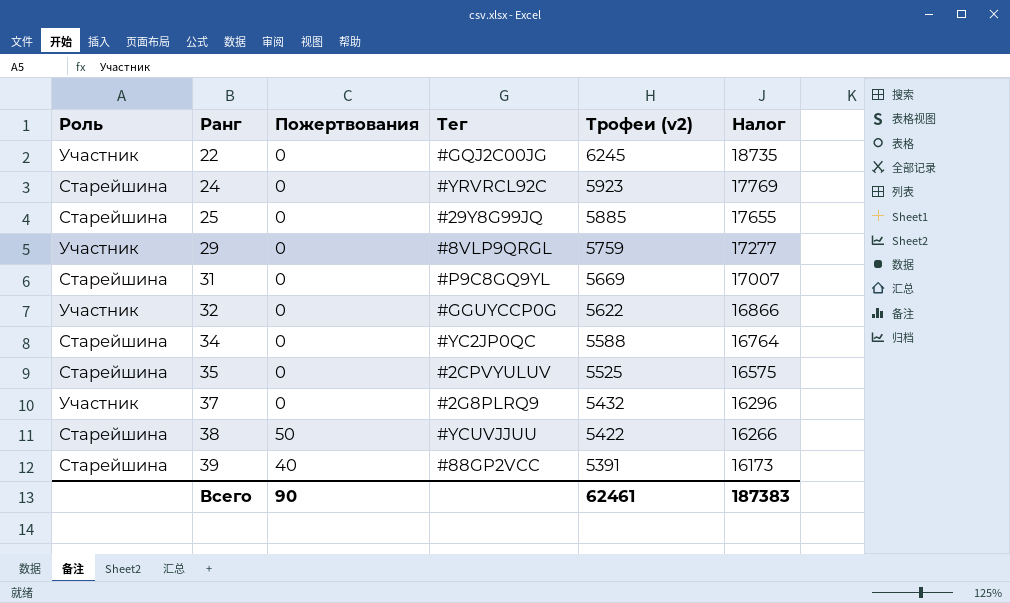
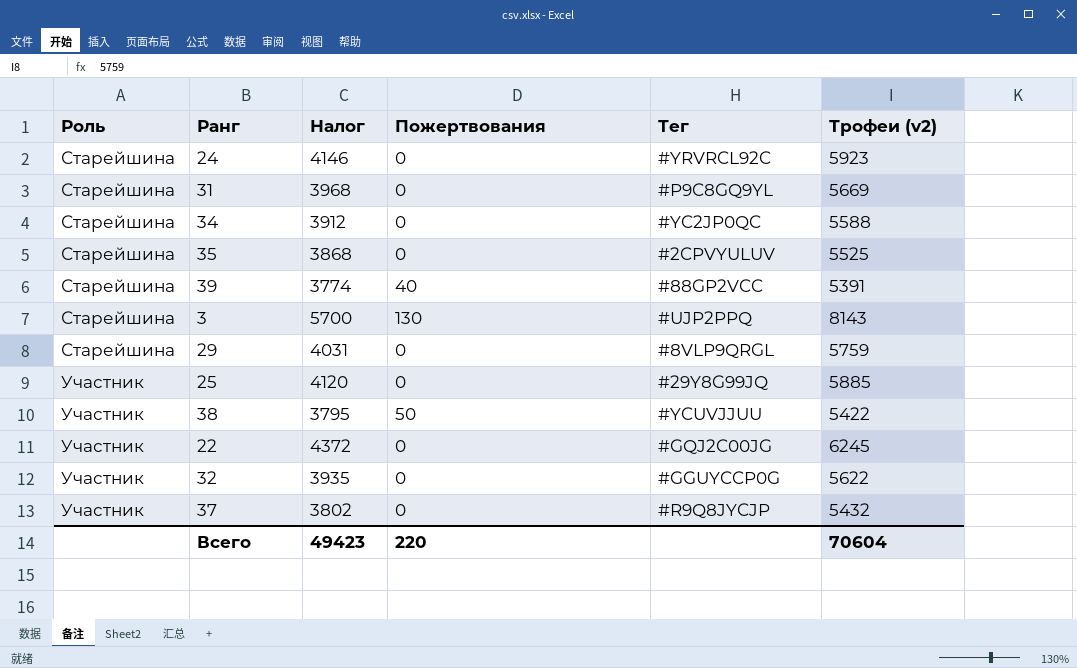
row order: Ранг ascending -> Роль ascending
column Налог | formula: [Трофеи (v2)] * 3 -> [Трофеи (v2)] * 0,7
column Налог | position: 6 -> 3
row 3: none -> Старейшина | 5700 | 130 | #UJP2PPQ | 8143
29 | Роль: Участник -> Старейшина
25 | Роль: Старейшина -> Участник
38 | Роль: Старейшина -> Участник
37 | Тег: #2G8PLRQ9 -> #R9Q8JYCJP
Всего | Налог: 187383 -> 49423
Всего | Пожертвования: 90 -> 220
Всего | Трофеи (v2): 62461 -> 70604

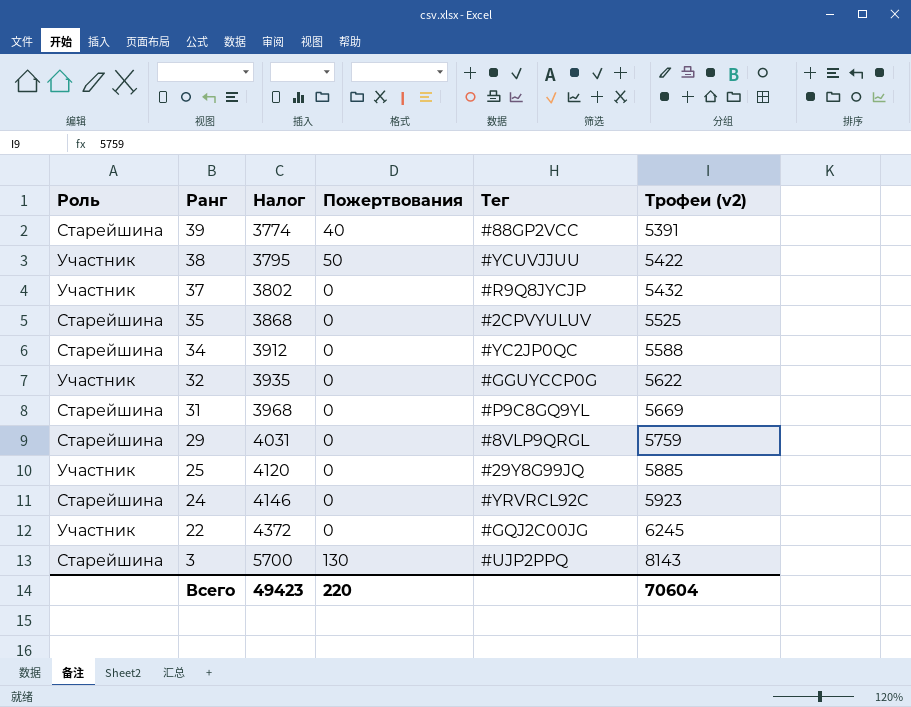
row order: Роль ascending -> Ранг descending

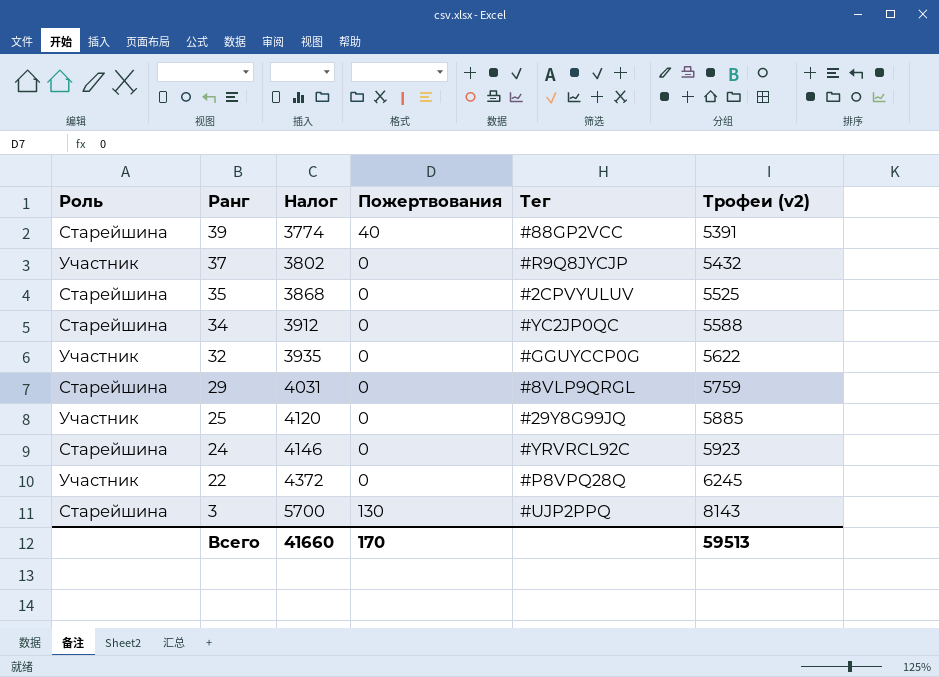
row 38: Участник | 3795 | 50 | #YCUVJJUU | 5422 -> none
row 31: Старейшина | 3968 | 0 | #P9C8GQ9YL | 5669 -> none
22 | Тег: #GQJ2C00JG -> #P8VPQ28Q
Всего | Налог: 49423 -> 41660
Всего | Пожертвования: 220 -> 170
Всего | Трофеи (v2): 70604 -> 59513

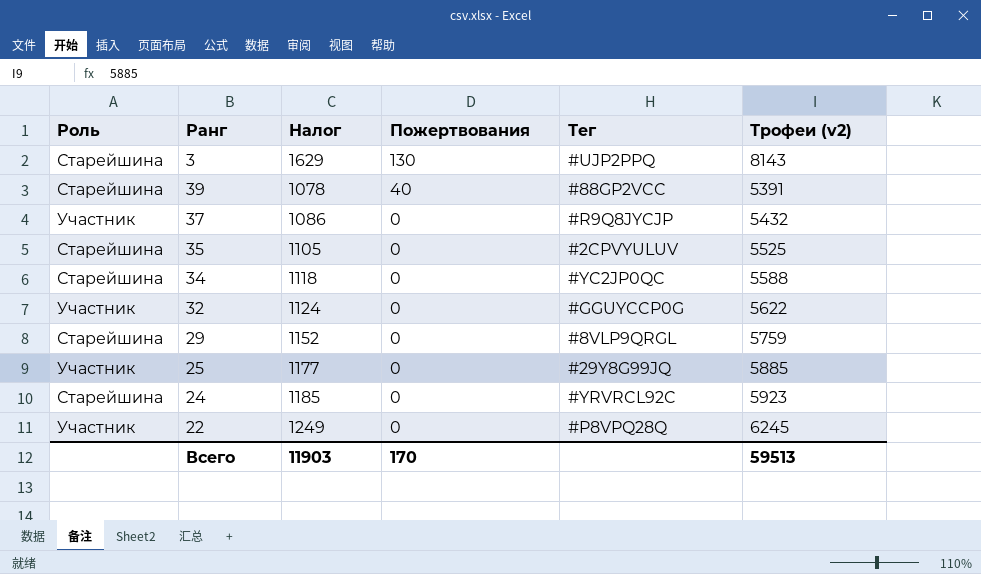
row order: Ранг descending -> Пожертвования descending
column Налог | formula: [Трофеи (v2)] * 0,7 -> [Трофеи (v2)] * 0,2
Всего | Налог: 41660 -> 11903

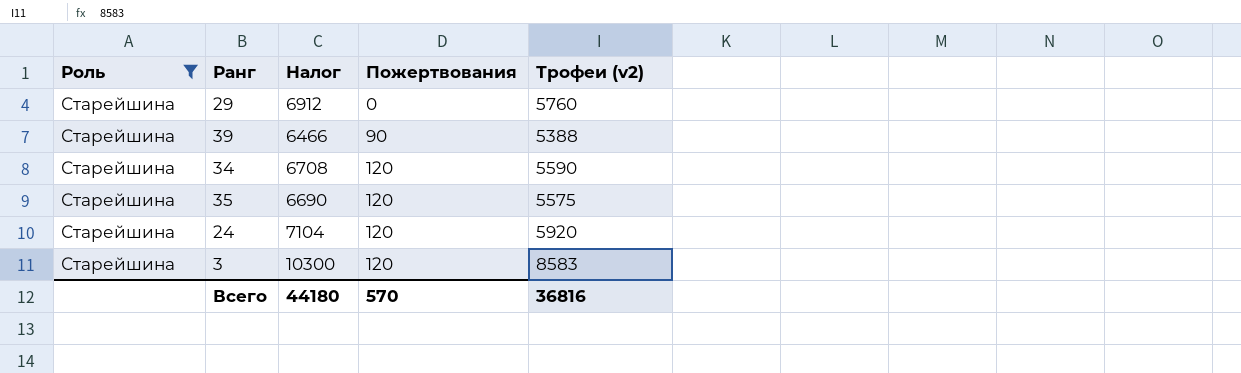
filter: none -> Роль = Старейшина
row order: Пожертвования descending -> Пожертвования ascending
column Тег | position: 5 -> none
column Налог | formula: [Трофеи (v2)] * 0,2 -> [Трофеи (v2)] * 1,2
29 | Трофеи (v2): 5759 -> 5760
39 | Пожертвования: 40 -> 90
39 | Трофеи (v2): 5391 -> 5388
34 | Пожертвования: 0 -> 120
34 | Трофеи (v2): 5588 -> 5590
35 | Пожертвования: 0 -> 120
35 | Трофеи (v2): 5525 -> 5575
24 | Пожертвования: 0 -> 120
24 | Трофеи (v2): 5923 -> 5920
3 | Пожертвования: 130 -> 120
3 | Трофеи (v2): 8143 -> 8583
Всего | Налог: 11903 -> 44180
Всего | Пожертвования: 170 -> 570
Всего | Трофеи (v2): 59513 -> 36816

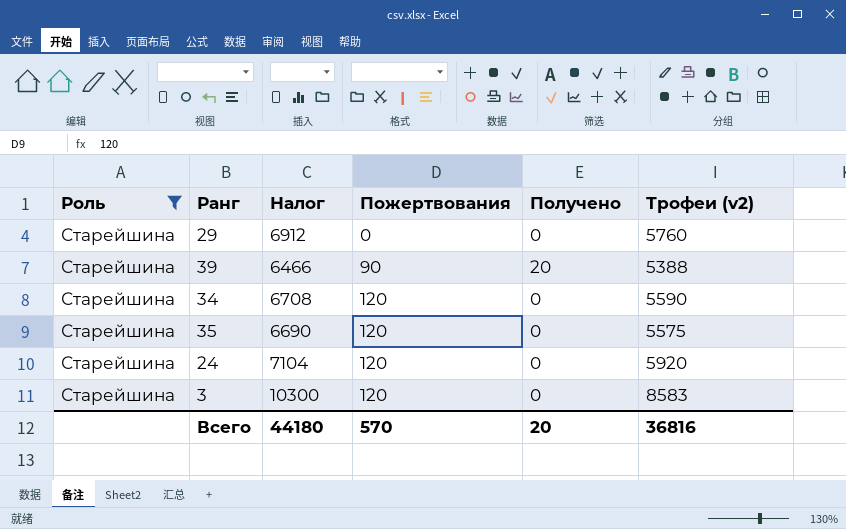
column Получено | position: none -> 5

